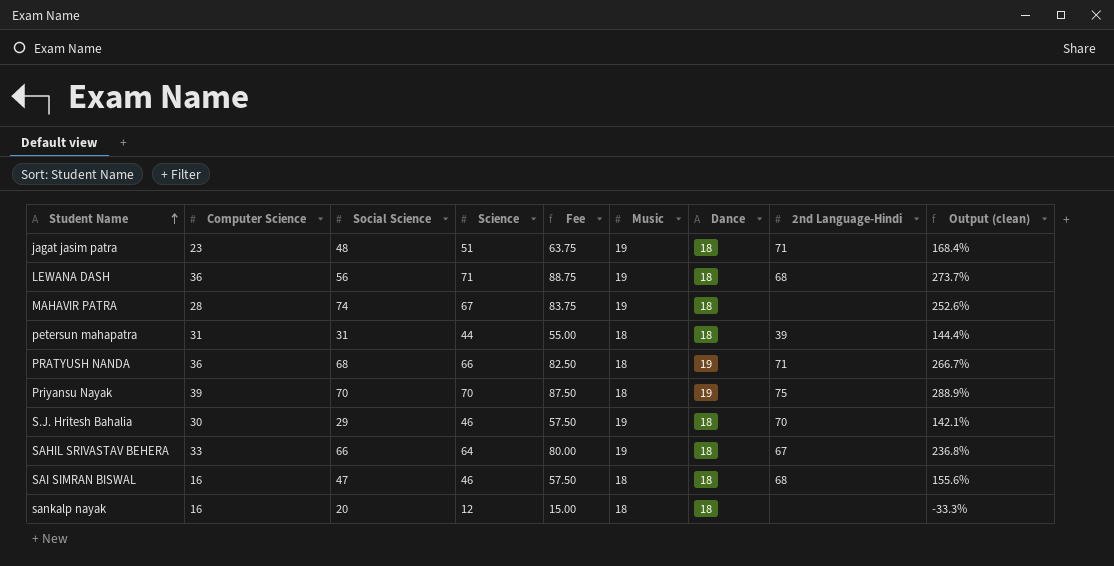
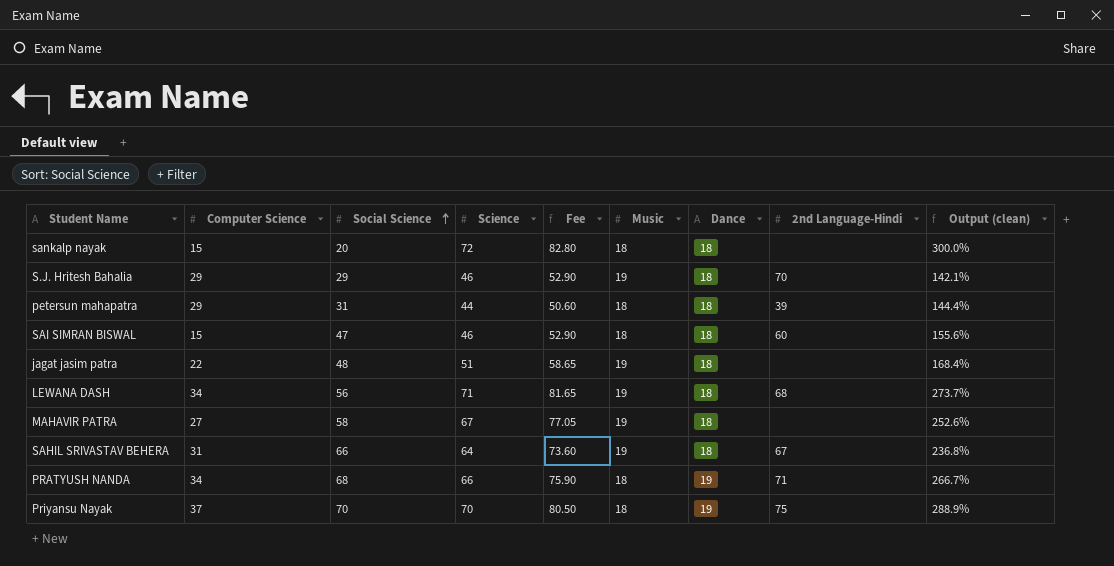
row order: Student Name ascending -> Social Science ascending
column Fee | formula: [Science] * 1.25 -> [Science] * 1.15
sankalp nayak | Computer Science: 16 -> 15
sankalp nayak | Science: 12 -> 72
sankalp nayak | Output (clean): -33.3% -> 300.0%
S.J. Hritesh Bahalia | Computer Science: 30 -> 29
petersun mahapatra | Computer Science: 31 -> 29
SAI SIMRAN BISWAL | Computer Science: 16 -> 15
SAI SIMRAN BISWAL | 2nd Language-Hindi: 68 -> 60
jagat jasim patra | Computer Science: 23 -> 22
jagat jasim patra | 2nd Language-Hindi: 71 -> none
LEWANA DASH | Computer Science: 36 -> 34
MAHAVIR PATRA | Computer Science: 28 -> 27
MAHAVIR PATRA | Social Science: 74 -> 58
SAHIL SRIVASTAV BEHERA | Computer Science: 33 -> 31
PRATYUSH NANDA | Computer Science: 36 -> 34
Priyansu Nayak | Computer Science: 39 -> 37

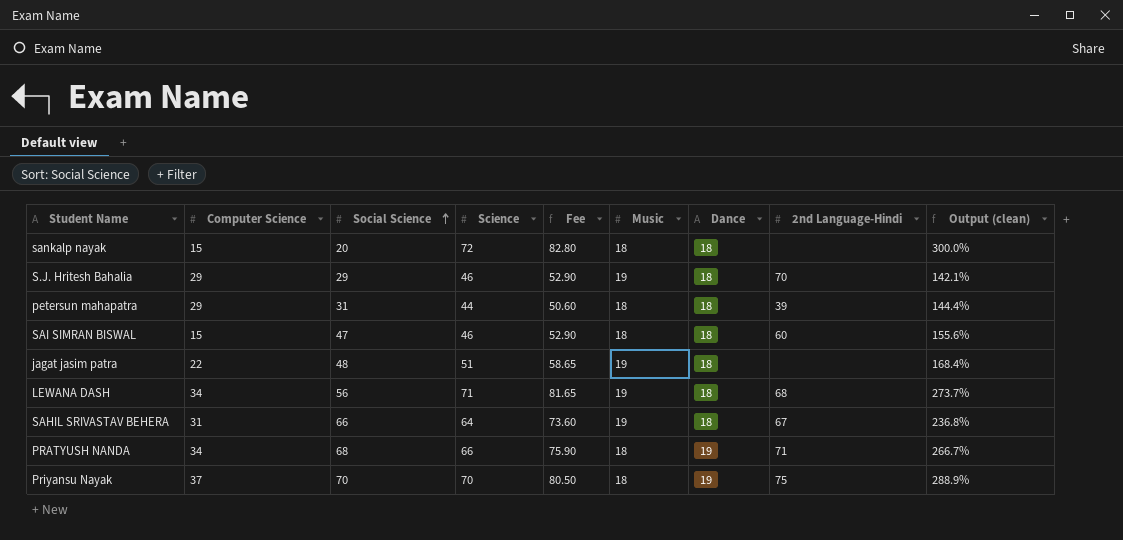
row MAHAVIR PATRA: 27 | 58 | 67 | 77.05 | 19 | 18 | none | 252.6% -> none

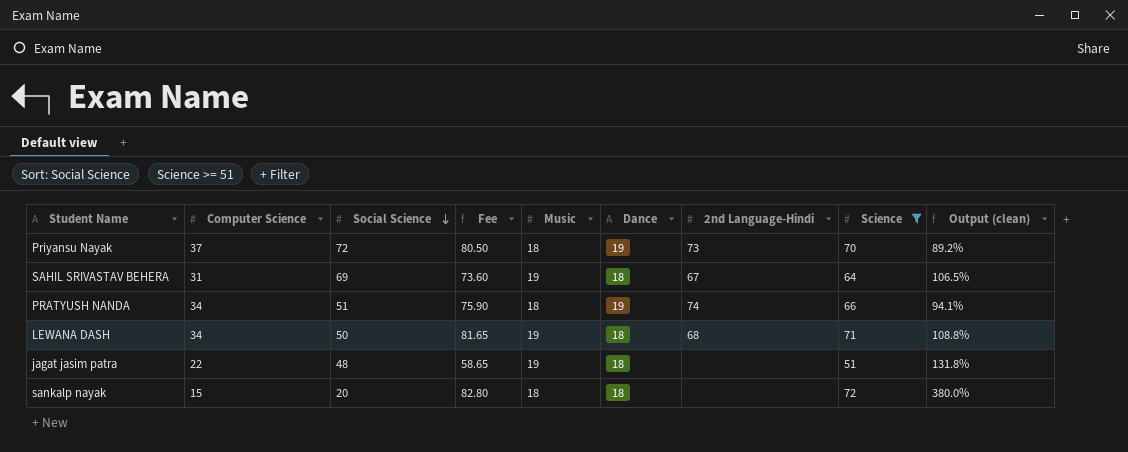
filter: none -> Science >= 51
row order: Social Science ascending -> Social Science descending
column Science | position: 4 -> 8
column Output (clean) | formula: ([Science] - [Music]) / [Music] -> ([Science] - [Computer Science]) / [Computer Science]
Priyansu Nayak | Social Science: 70 -> 72
Priyansu Nayak | 2nd Language-Hindi: 75 -> 73
SAHIL SRIVASTAV BEHERA | Social Science: 66 -> 69
PRATYUSH NANDA | Social Science: 68 -> 51
PRATYUSH NANDA | 2nd Language-Hindi: 71 -> 74
LEWANA DASH | Social Science: 56 -> 50

